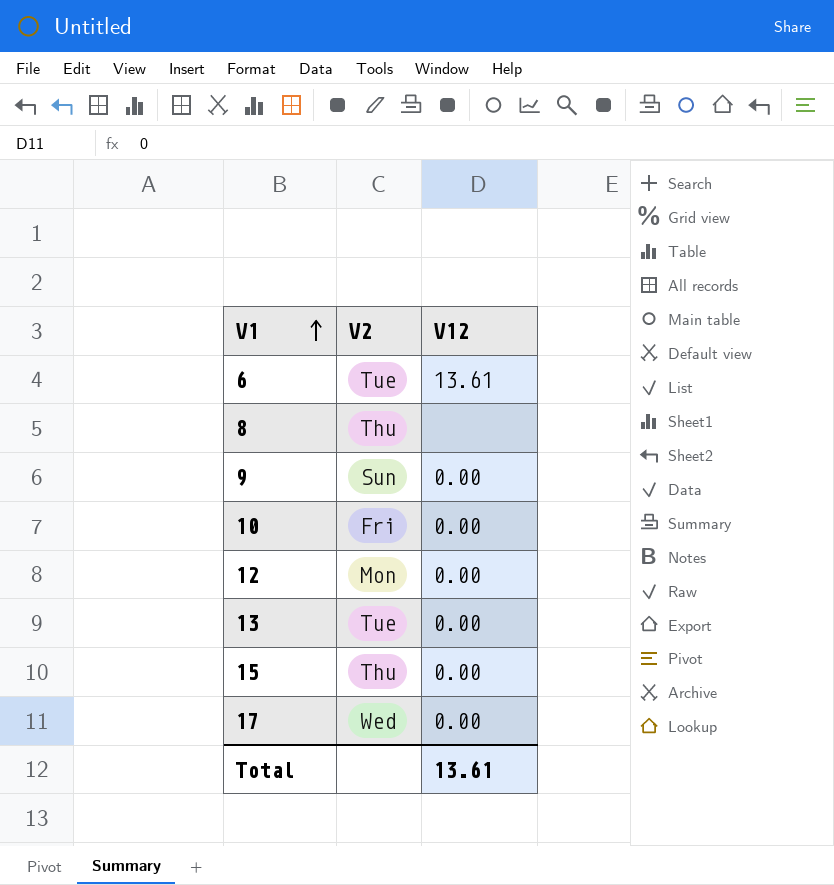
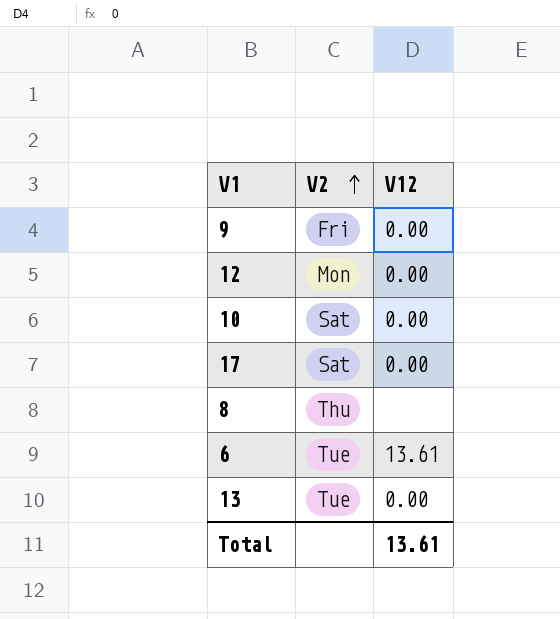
row order: V1 ascending -> V2 ascending
row 15: Thu | 0.00 -> none
9 | V2: Sun -> Fri
10 | V2: Fri -> Sat
17 | V2: Wed -> Sat

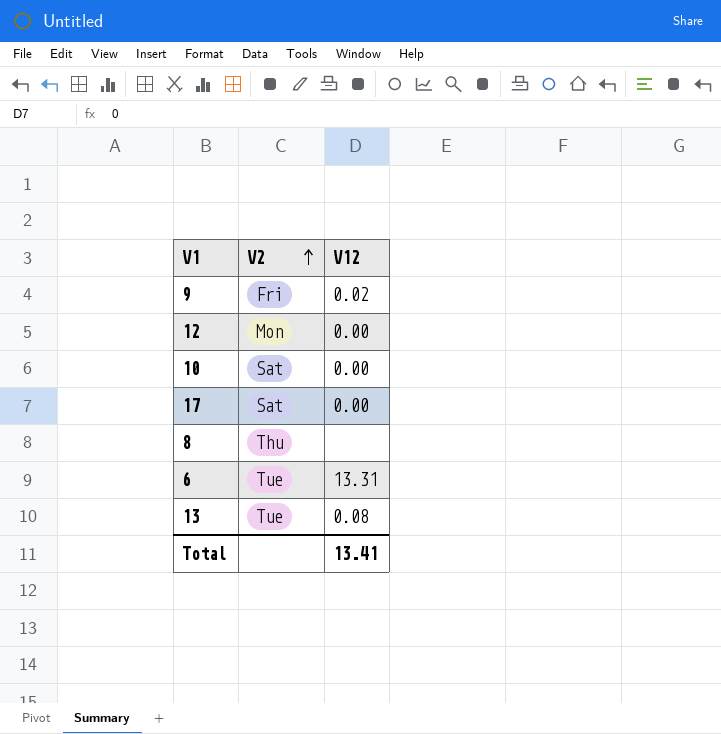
9 | V12: 0.00 -> 0.02
6 | V12: 13.61 -> 13.31
13 | V12: 0.00 -> 0.08
Total | V12: 13.61 -> 13.41

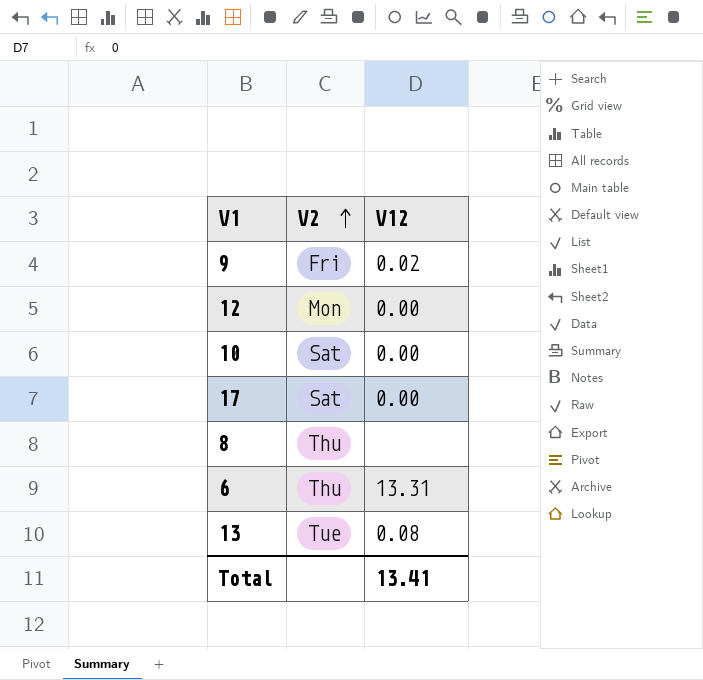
6 | V2: Tue -> Thu

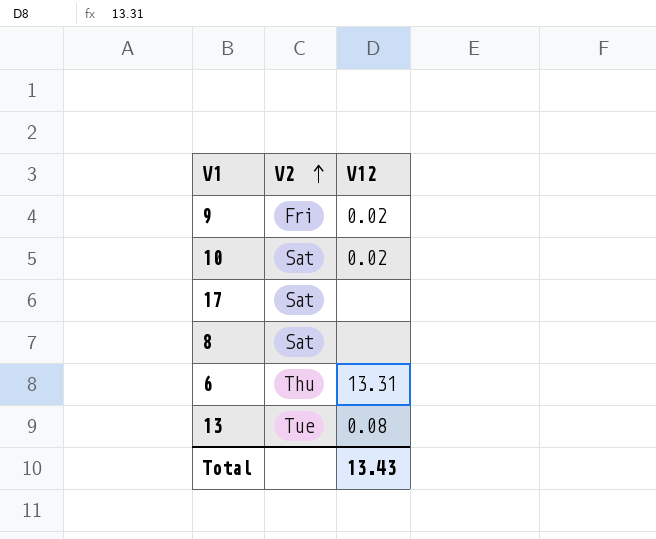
row 12: Mon | 0.00 -> none
10 | V12: 0.00 -> 0.02
17 | V12: 0.00 -> none
8 | V2: Thu -> Sat
Total | V12: 13.41 -> 13.43

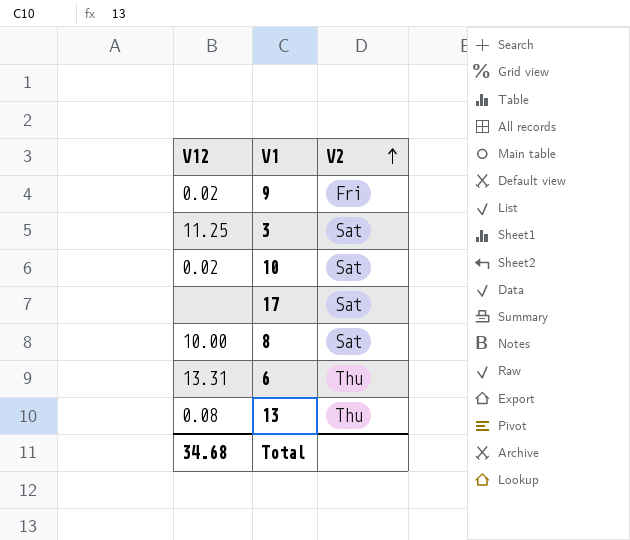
column V12 | position: 3 -> 1
row 3: none -> 11.25 | Sat
8 | V12: none -> 10.00
13 | V2: Tue -> Thu
Total | V12: 13.43 -> 34.68

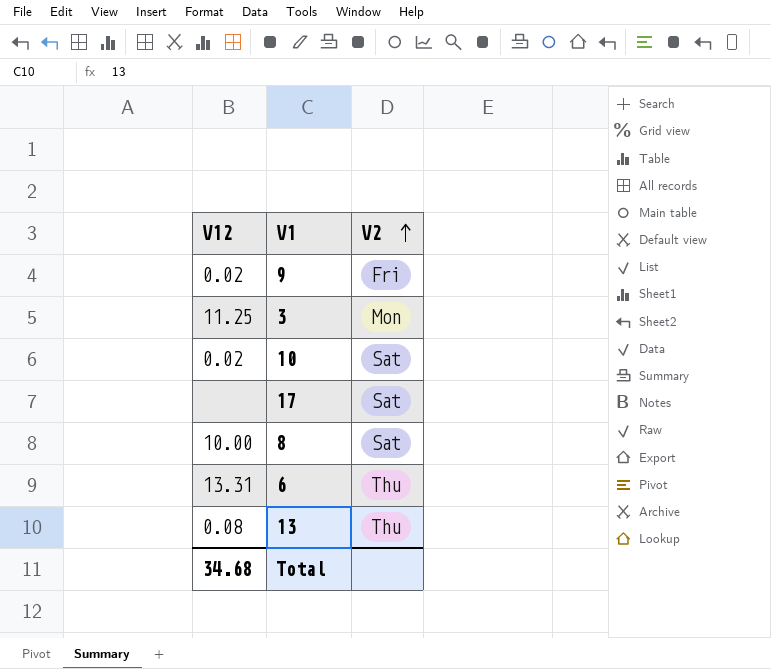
3 | V2: Sat -> Mon

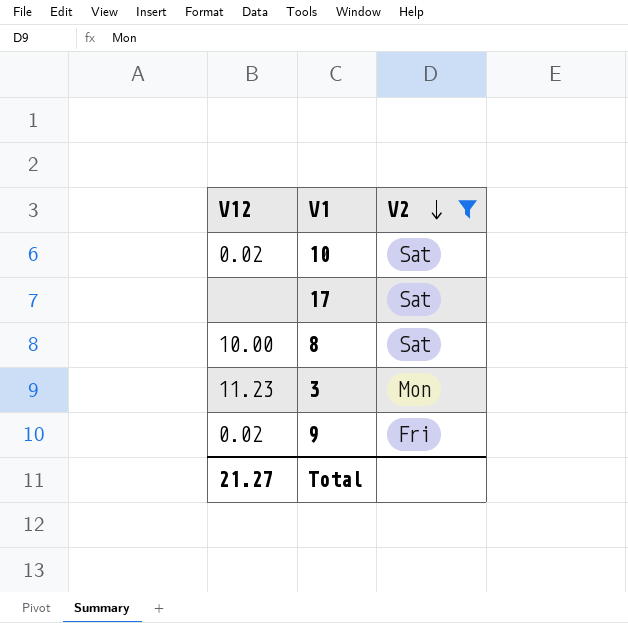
filter: none -> V2 != Thu
row order: V2 ascending -> V2 descending
3 | V12: 11.25 -> 11.23
Total | V12: 34.68 -> 21.27

